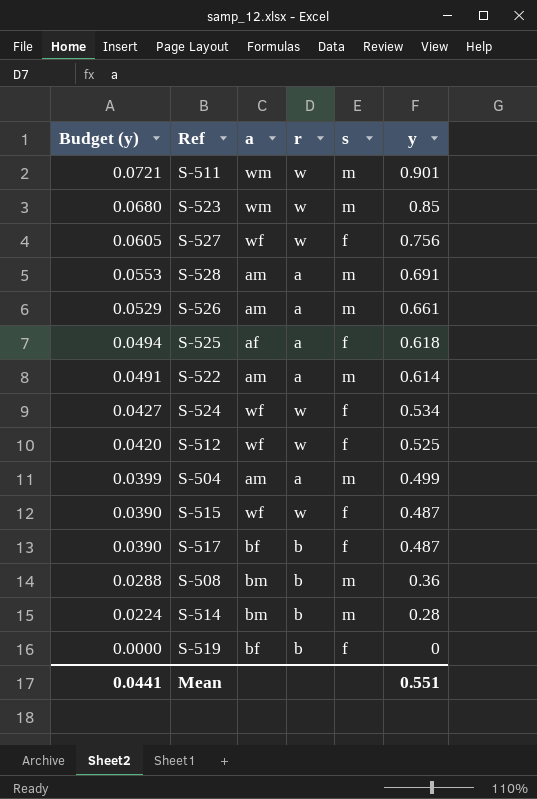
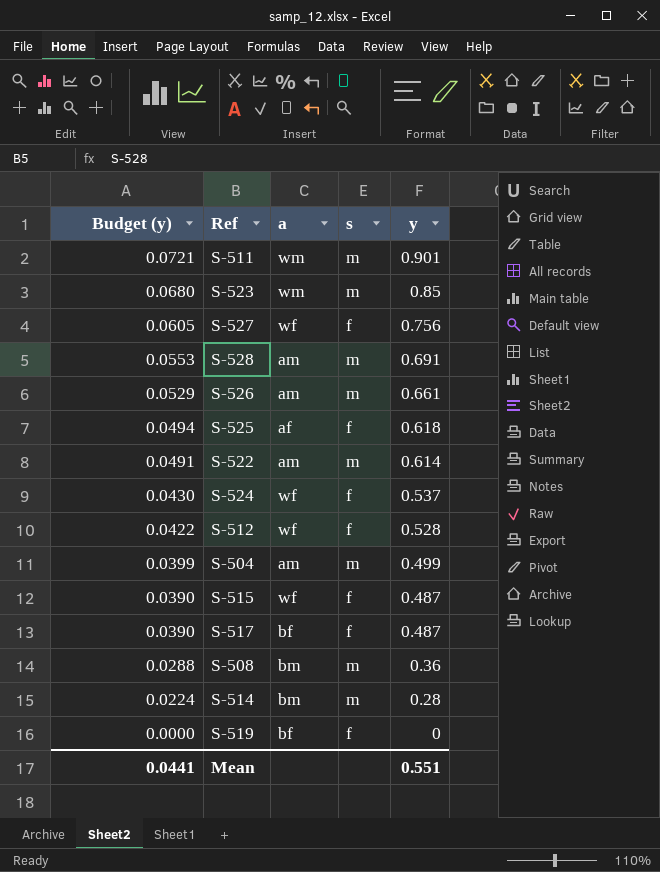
column r | position: 4 -> none
S-524 | Budget (y): 0.0427 -> 0.0430
S-524 | y: 0.534 -> 0.537
S-512 | Budget (y): 0.0420 -> 0.0422
S-512 | y: 0.525 -> 0.528

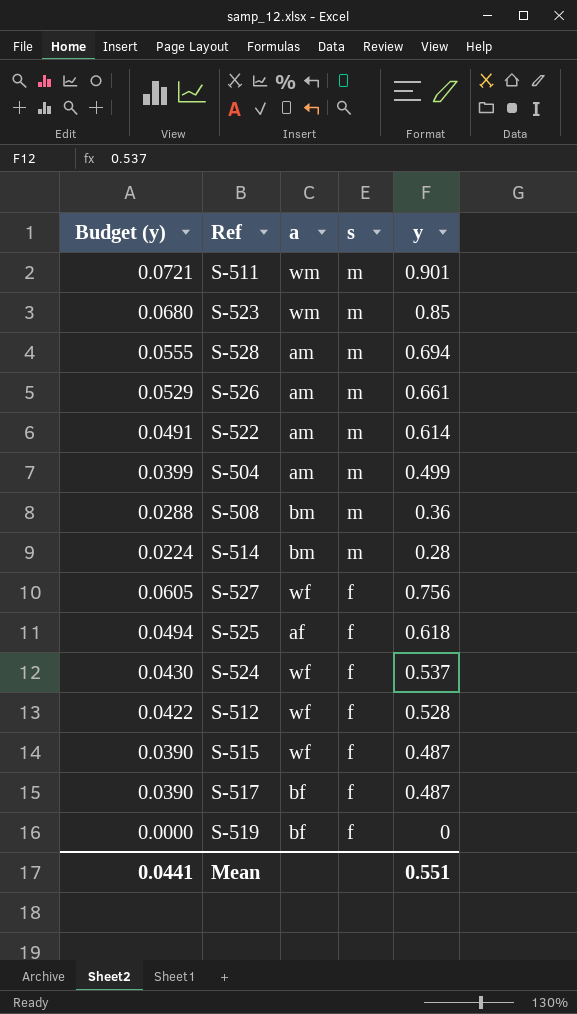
row order: Budget (y) descending -> s descending
S-528 | Budget (y): 0.0553 -> 0.0555
S-528 | y: 0.691 -> 0.694

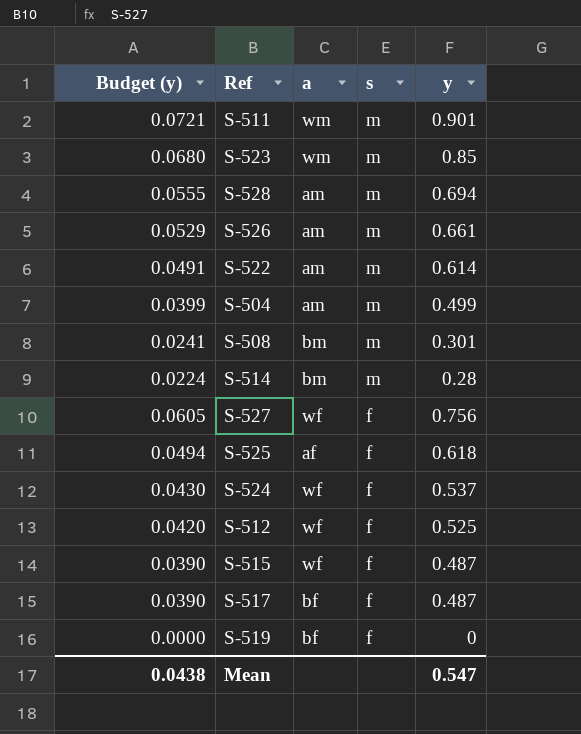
S-508 | Budget (y): 0.0288 -> 0.0241
S-508 | y: 0.36 -> 0.301
S-512 | Budget (y): 0.0422 -> 0.0420
S-512 | y: 0.528 -> 0.525
Mean | Budget (y): 0.0441 -> 0.0438
Mean | y: 0.551 -> 0.547

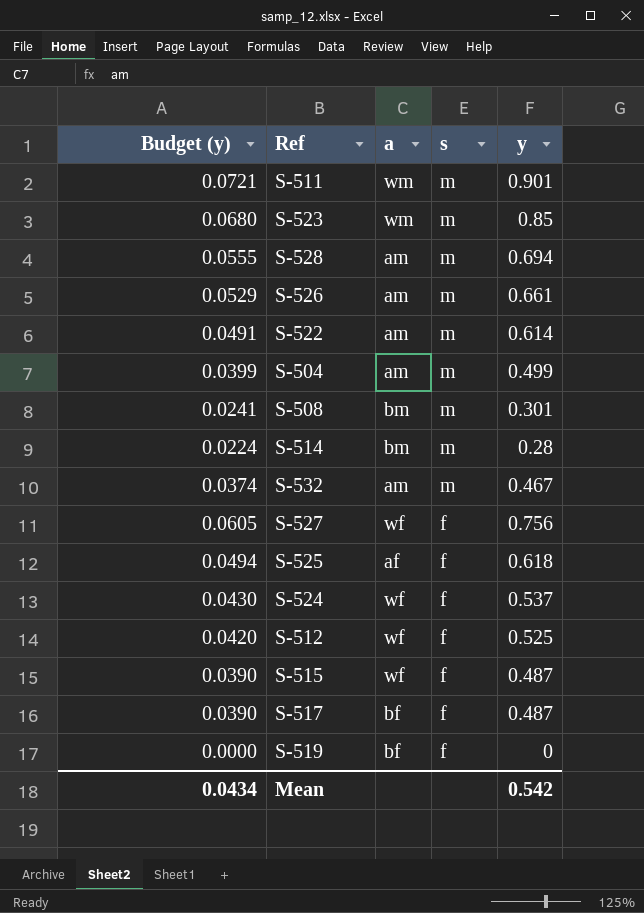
row S-532: none -> 0.0374 | am | m | 0.467
Mean | Budget (y): 0.0438 -> 0.0434
Mean | y: 0.547 -> 0.542

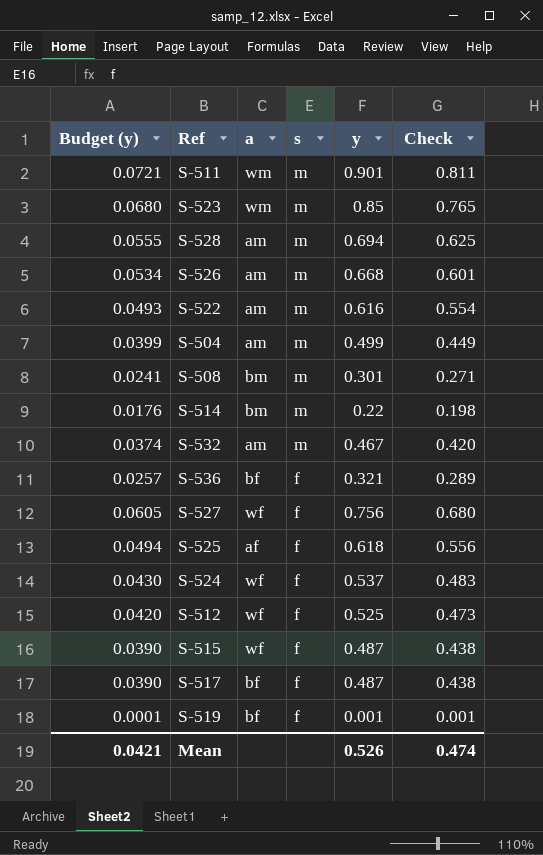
column Check | formula: none -> [y] * 0.9
S-526 | Budget (y): 0.0529 -> 0.0534
S-526 | y: 0.661 -> 0.668
S-522 | Budget (y): 0.0491 -> 0.0493
S-522 | y: 0.614 -> 0.616
S-514 | Budget (y): 0.0224 -> 0.0176
S-514 | y: 0.28 -> 0.22
row S-536: none -> 0.0257 | bf | f | 0.321 | 0.289
S-519 | Budget (y): 0.0000 -> 0.0001
S-519 | y: 0 -> 0.001
Mean | Budget (y): 0.0434 -> 0.0421
Mean | y: 0.542 -> 0.526

